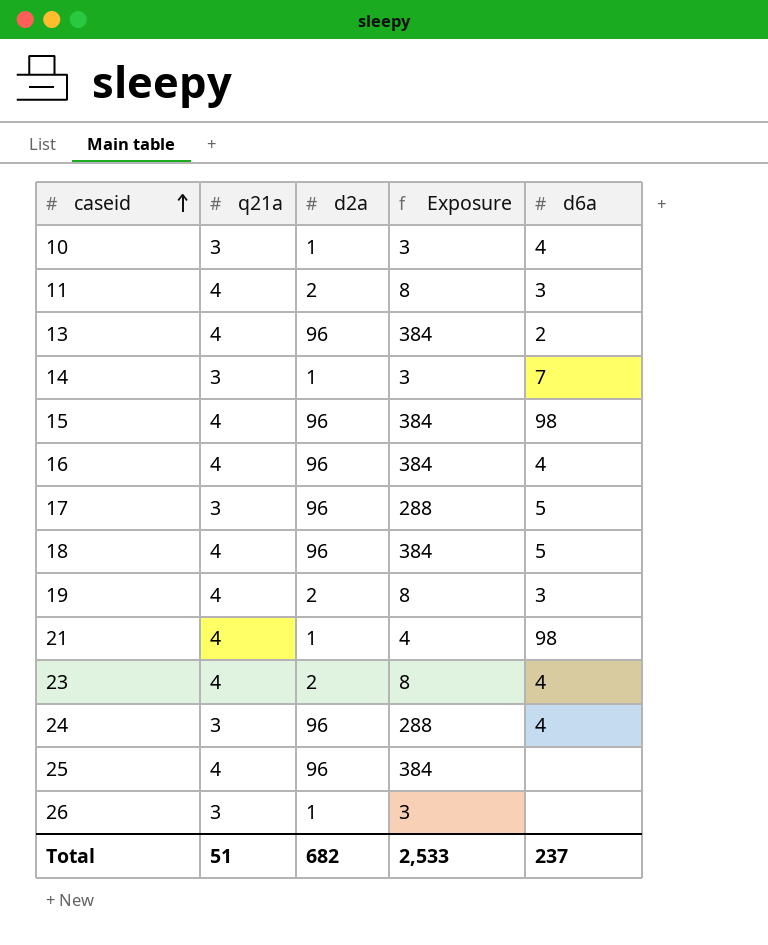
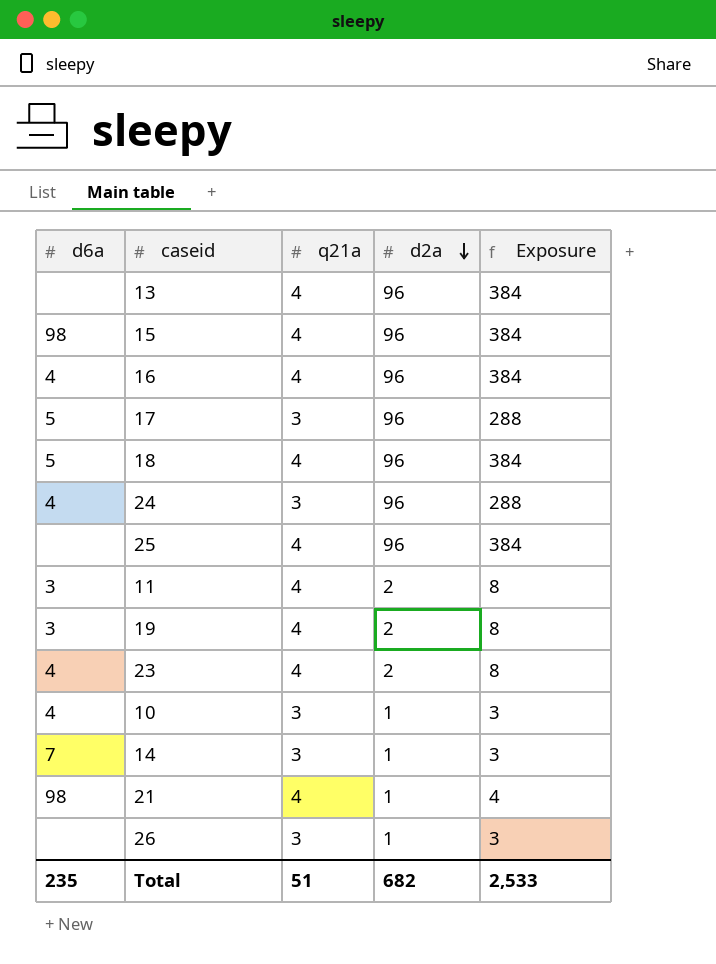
row order: caseid ascending -> d2a descending
column d6a | position: 5 -> 1
13 | d6a: 2 -> none
Total | d6a: 237 -> 235

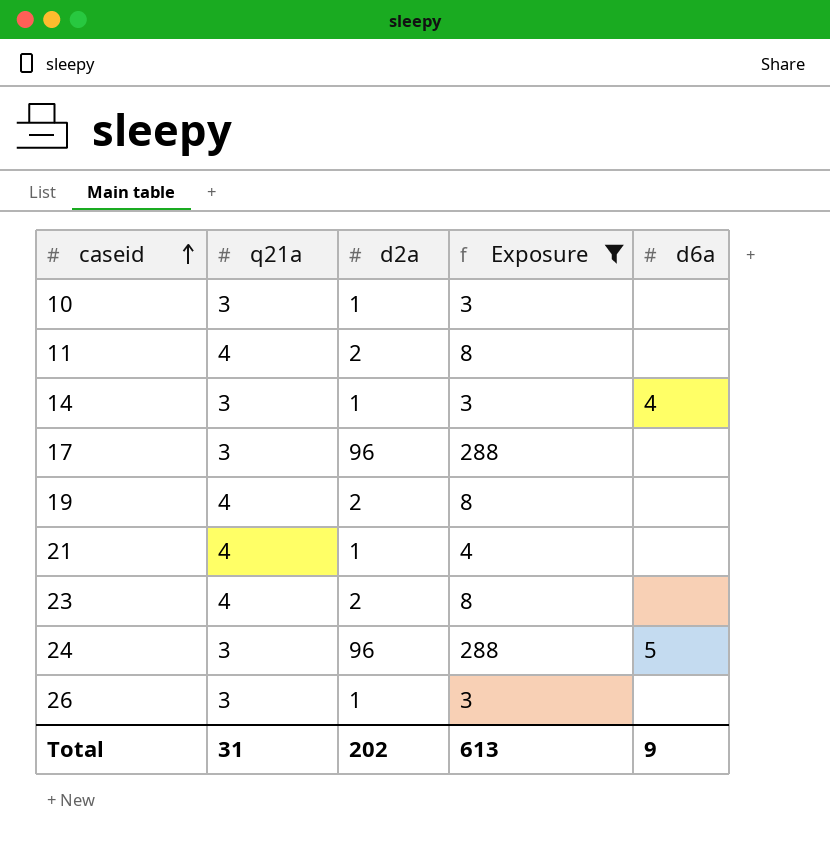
filter: none -> Exposure != 384
row order: d2a descending -> caseid ascending
column d6a | position: 1 -> 5
10 | d6a: 4 -> none
11 | d6a: 3 -> none
14 | d6a: 7 -> 4
17 | d6a: 5 -> none
19 | d6a: 3 -> none
21 | d6a: 98 -> none
23 | d6a: 4 -> none
24 | d6a: 4 -> 5
Total | q21a: 51 -> 31
Total | d2a: 682 -> 202
Total | Exposure: 2,533 -> 613
Total | d6a: 235 -> 9

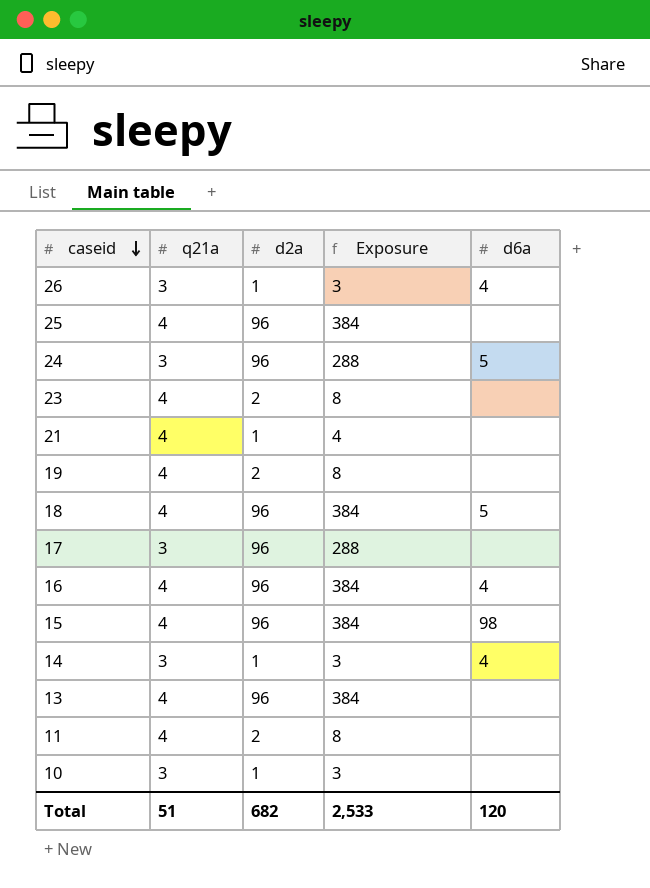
filter: Exposure != 384 -> none
row order: caseid ascending -> caseid descending
26 | d6a: none -> 4
Total | q21a: 31 -> 51
Total | d2a: 202 -> 682
Total | Exposure: 613 -> 2,533
Total | d6a: 9 -> 120

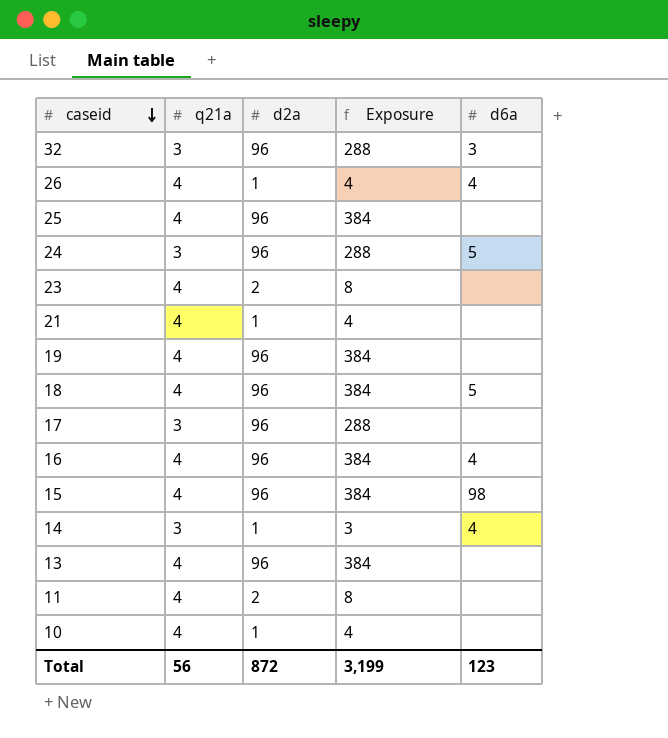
row 32: none -> 3 | 96 | 288 | 3
26 | q21a: 3 -> 4
26 | Exposure: 3 -> 4
19 | d2a: 2 -> 96
19 | Exposure: 8 -> 384
10 | q21a: 3 -> 4
10 | Exposure: 3 -> 4
Total | q21a: 51 -> 56
Total | d2a: 682 -> 872
Total | Exposure: 2,533 -> 3,199
Total | d6a: 120 -> 123

